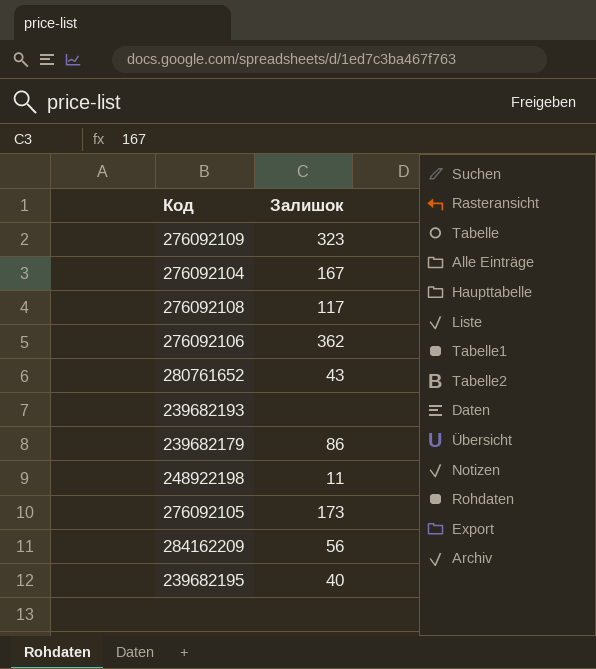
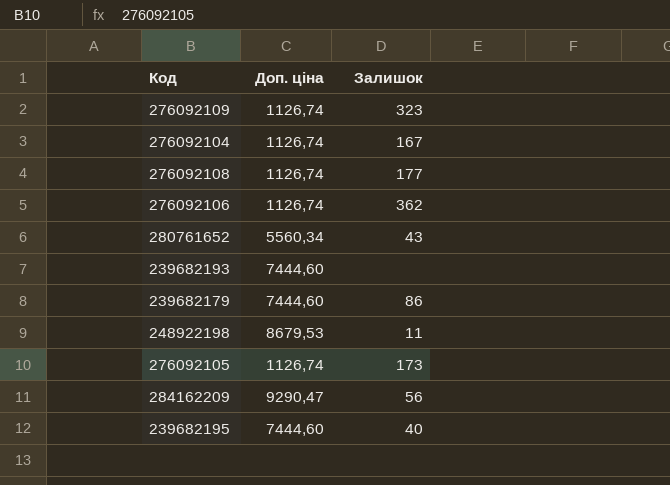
column Доп. ціна | position: none -> 2
276092108 | Залишок: 117 -> 177

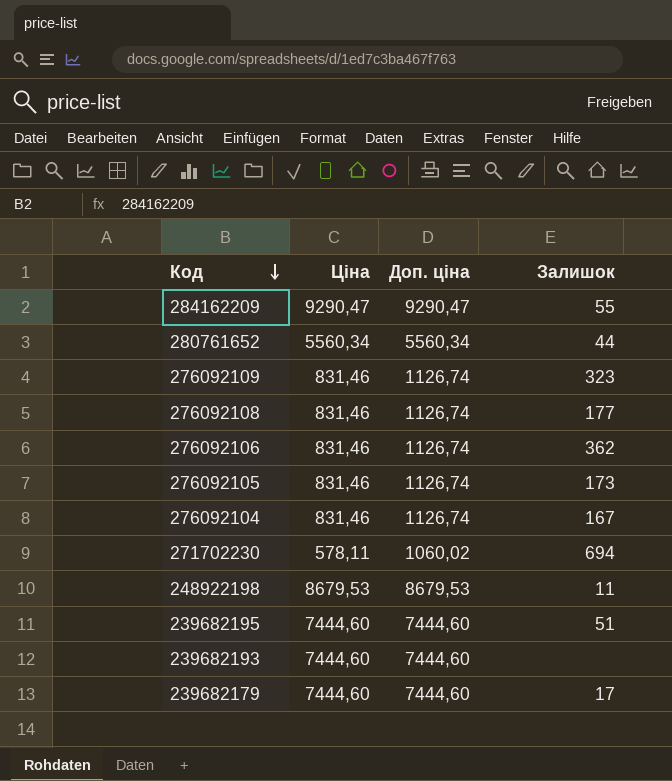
row order: none -> Код descending
column Ціна | position: none -> 2
284162209 | Залишок: 56 -> 55
280761652 | Залишок: 43 -> 44
row 271702230: none -> 578,11 | 1060,02 | 694
239682195 | Залишок: 40 -> 51
239682179 | Залишок: 86 -> 17

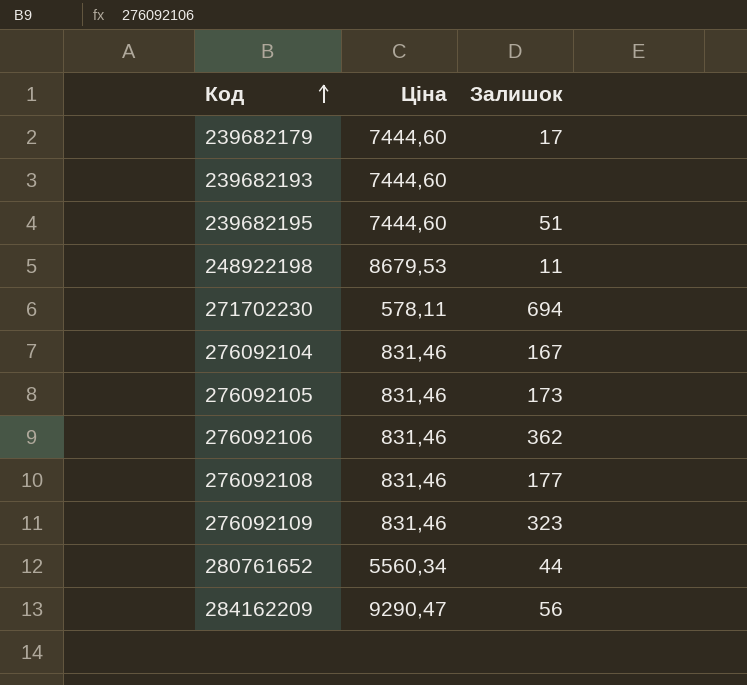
row order: Код descending -> Код ascending
column Доп. ціна | position: 3 -> none
284162209 | Залишок: 55 -> 56

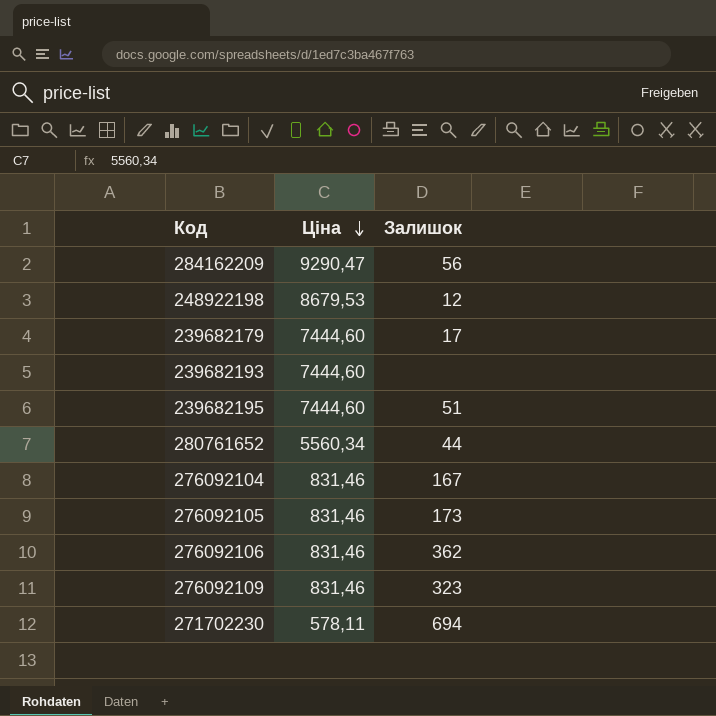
row order: Код ascending -> Ціна descending
row 276092108: 831,46 | 177 -> none
248922198 | Залишок: 11 -> 12

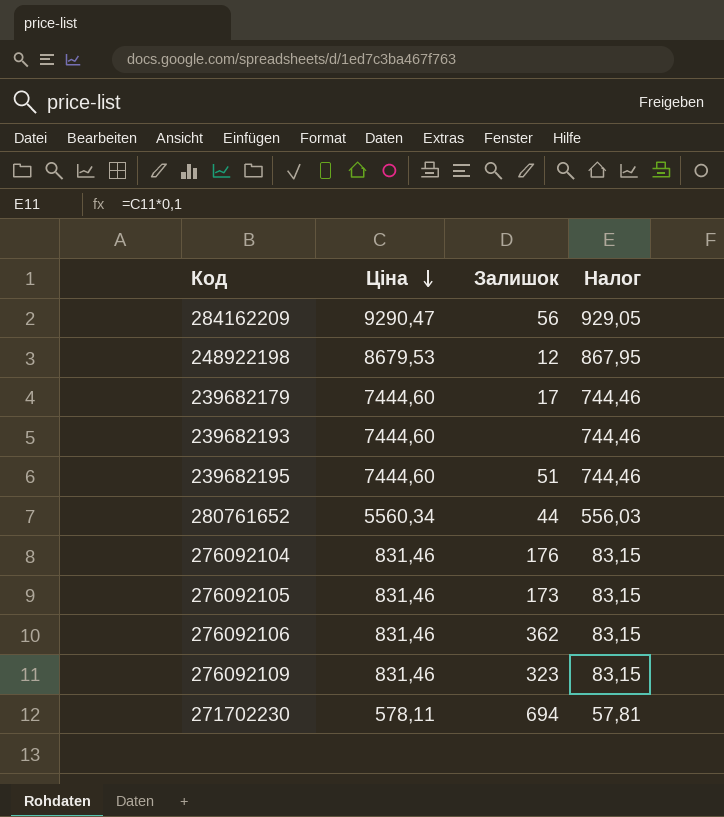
column Налог | formula: none -> [Ціна] * 0,1
276092104 | Залишок: 167 -> 176

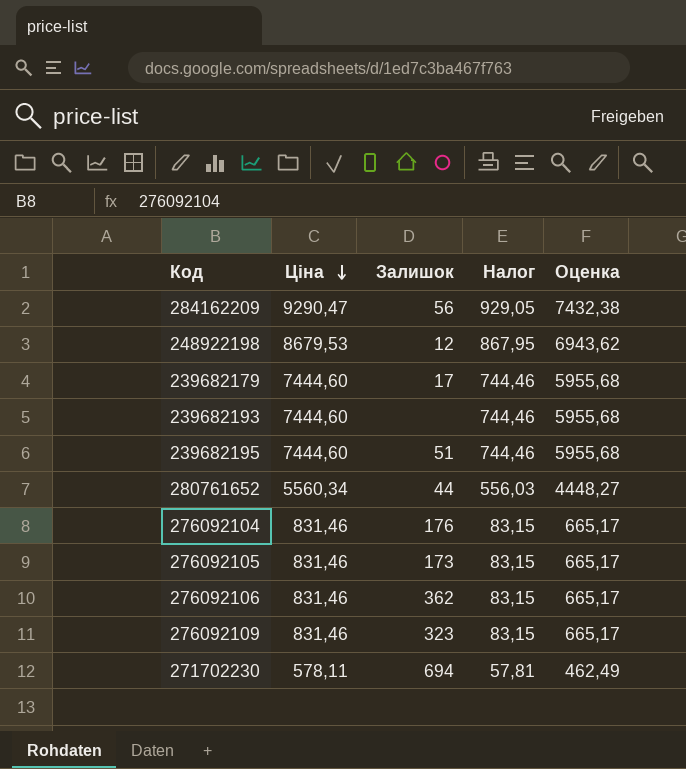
column Оценка | formula: none -> [Ціна] * 0,8

